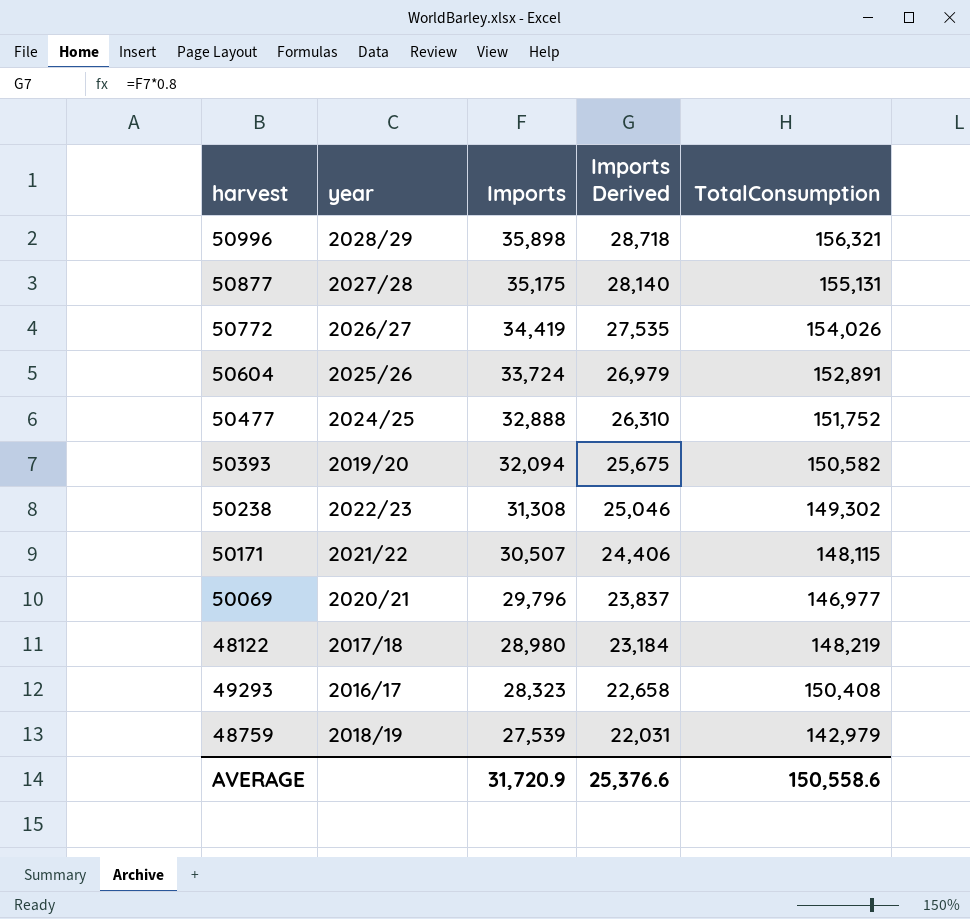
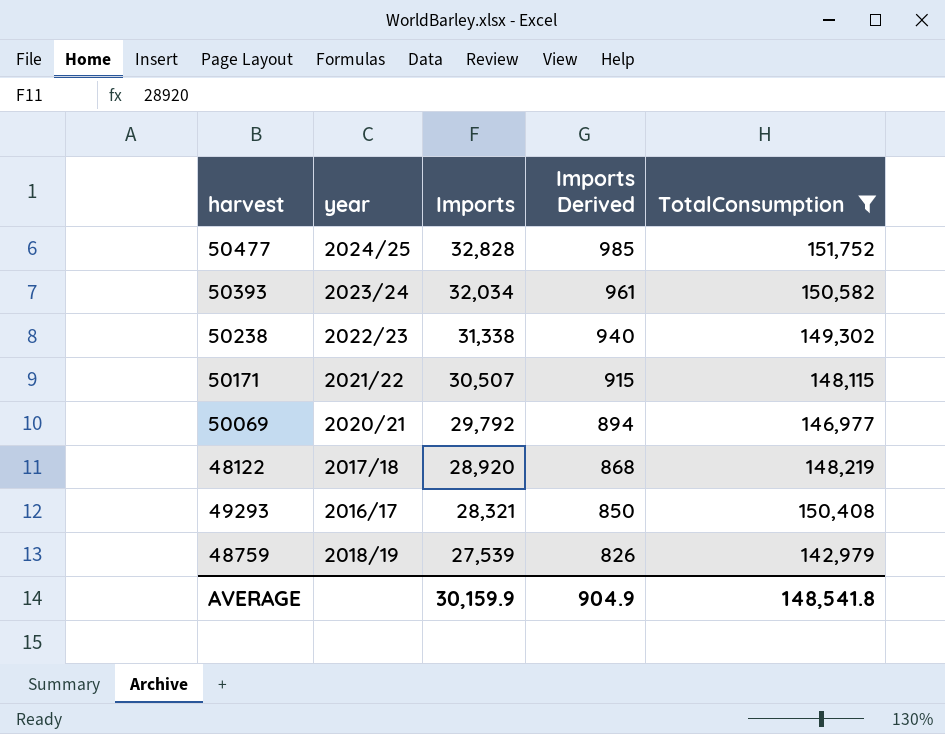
filter: none -> TotalConsumption <= 151,752
column Imports Derived | formula: [Imports] * 0.8 -> [Imports] * 0.03
50477 | Imports: 32,888 -> 32,828
50393 | year: 2019/20 -> 2023/24
50393 | Imports: 32,094 -> 32,034
50238 | Imports: 31,308 -> 31,338
50069 | Imports: 29,796 -> 29,792
48122 | Imports: 28,980 -> 28,920
49293 | Imports: 28,323 -> 28,321
AVERAGE | Imports: 31,720.9 -> 30,159.9
AVERAGE | Imports Derived: 25,376.6 -> 904.9
AVERAGE | TotalConsumption: 150,558.6 -> 148,541.8

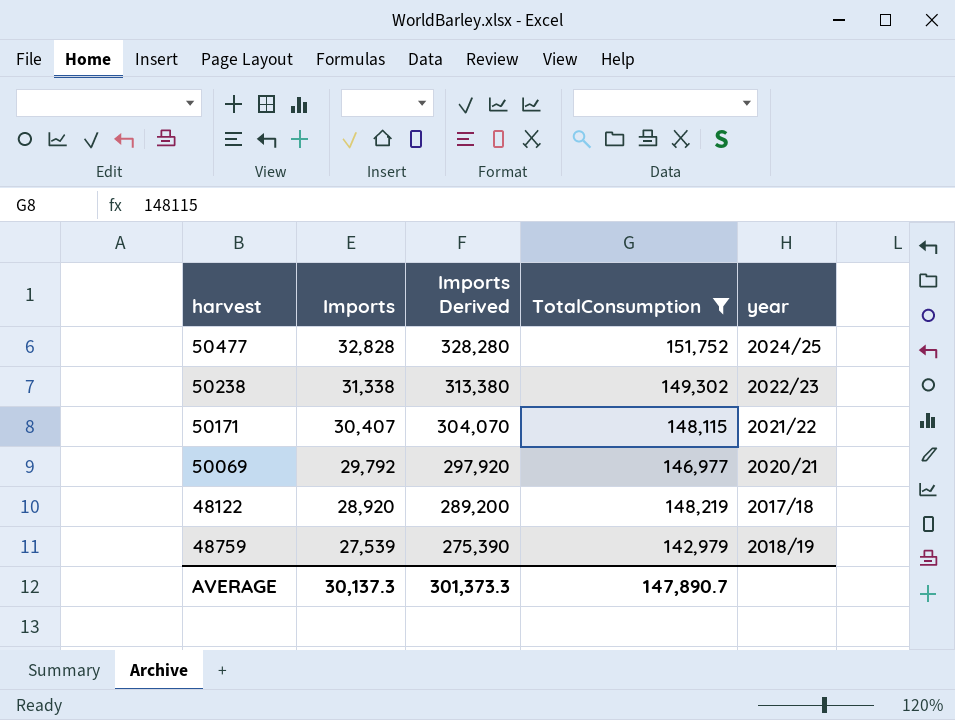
column Imports Derived | formula: [Imports] * 0.03 -> [Imports] * 10
column year | position: 2 -> 5
row 50393: 2023/24 | 32,034 | 961 | 150,582 -> none
row 49293: 2016/17 | 28,321 | 850 | 150,408 -> none
50171 | Imports: 30,507 -> 30,407
AVERAGE | Imports: 30,159.9 -> 30,137.3
AVERAGE | Imports Derived: 904.9 -> 301,373.3
AVERAGE | TotalConsumption: 148,541.8 -> 147,890.7

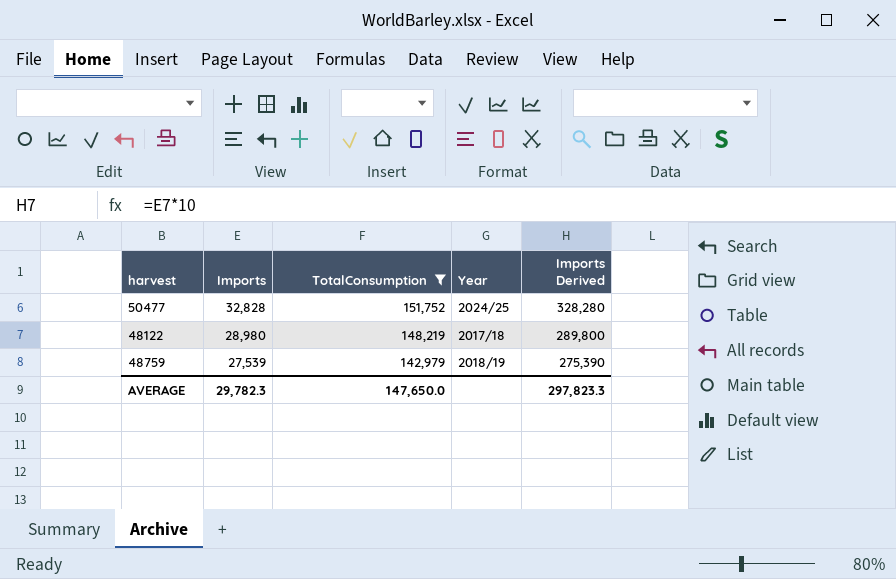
column name: year -> Year
column Imports Derived | position: 3 -> 5
row 50238: 31,338 | 313,380 | 149,302 | 2022/23 -> none
row 50171: 30,407 | 304,070 | 148,115 | 2021/22 -> none
row 50069: 29,792 | 297,920 | 146,977 | 2020/21 -> none
48122 | Imports: 28,920 -> 28,980
48122 | Imports Derived: 289,200 -> 289,800
AVERAGE | Imports: 30,137.3 -> 29,782.3
AVERAGE | TotalConsumption: 147,890.7 -> 147,650.0
AVERAGE | Imports Derived: 301,373.3 -> 297,823.3

